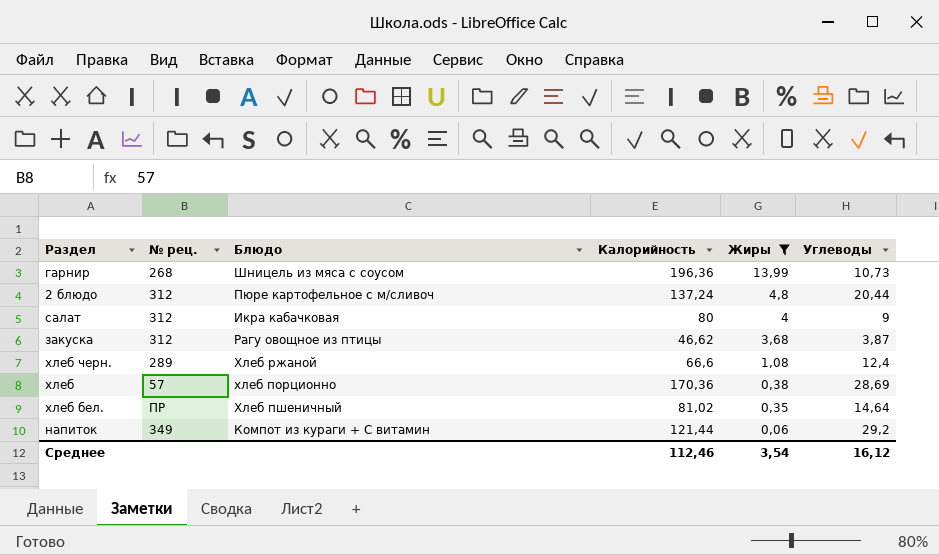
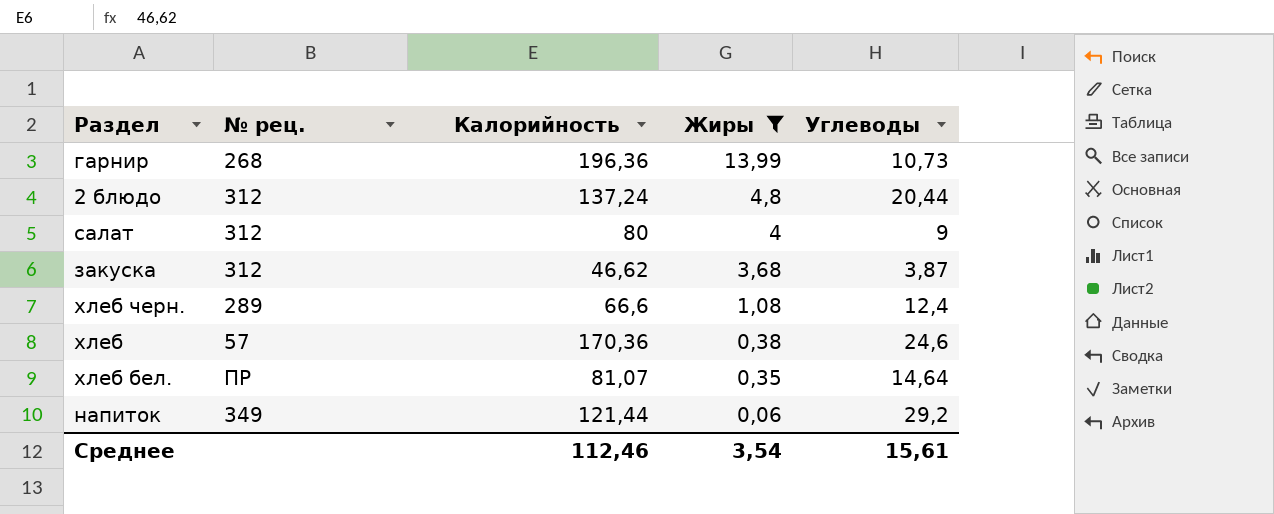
column Блюдо | position: 3 -> none
хлеб | Углеводы: 28,69 -> 24,6
хлеб бел. | Калорийность: 81,02 -> 81,07
Среднее | Углеводы: 16,12 -> 15,61

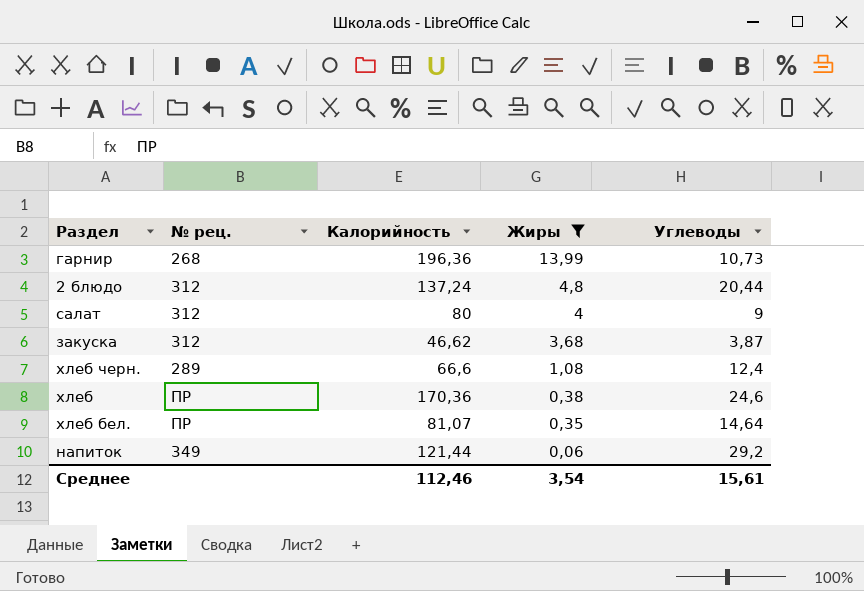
хлеб | № рец.: 57 -> ПР

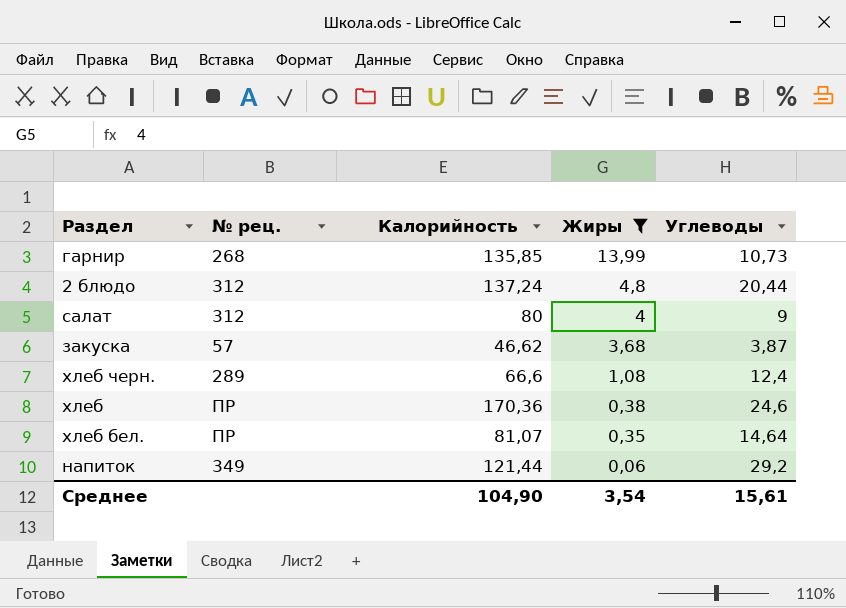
гарнир | Калорийность: 196,36 -> 135,85
закуска | № рец.: 312 -> 57
Среднее | Калорийность: 112,46 -> 104,90

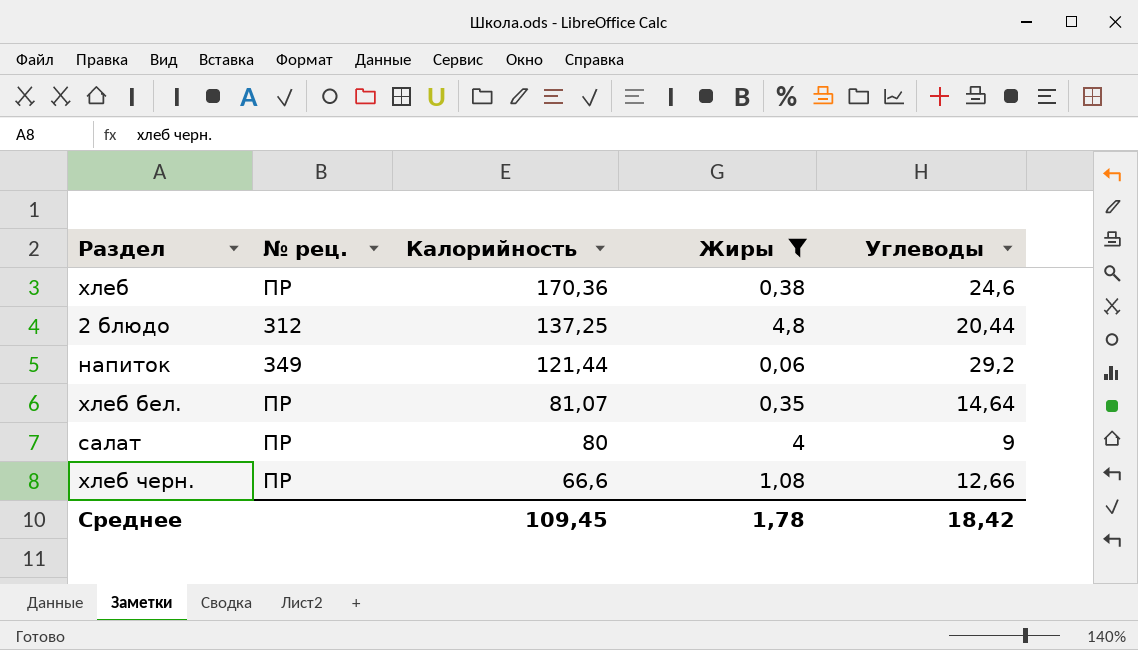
row order: Жиры descending -> Калорийность descending
row гарнир: 268 | 135,85 | 13,99 | 10,73 -> none
row закуска: 57 | 46,62 | 3,68 | 3,87 -> none
2 блюдо | Калорийность: 137,24 -> 137,25
салат | № рец.: 312 -> ПР
хлеб черн. | № рец.: 289 -> ПР
хлеб черн. | Углеводы: 12,4 -> 12,66
Среднее | Калорийность: 104,90 -> 109,45
Среднее | Жиры: 3,54 -> 1,78
Среднее | Углеводы: 15,61 -> 18,42

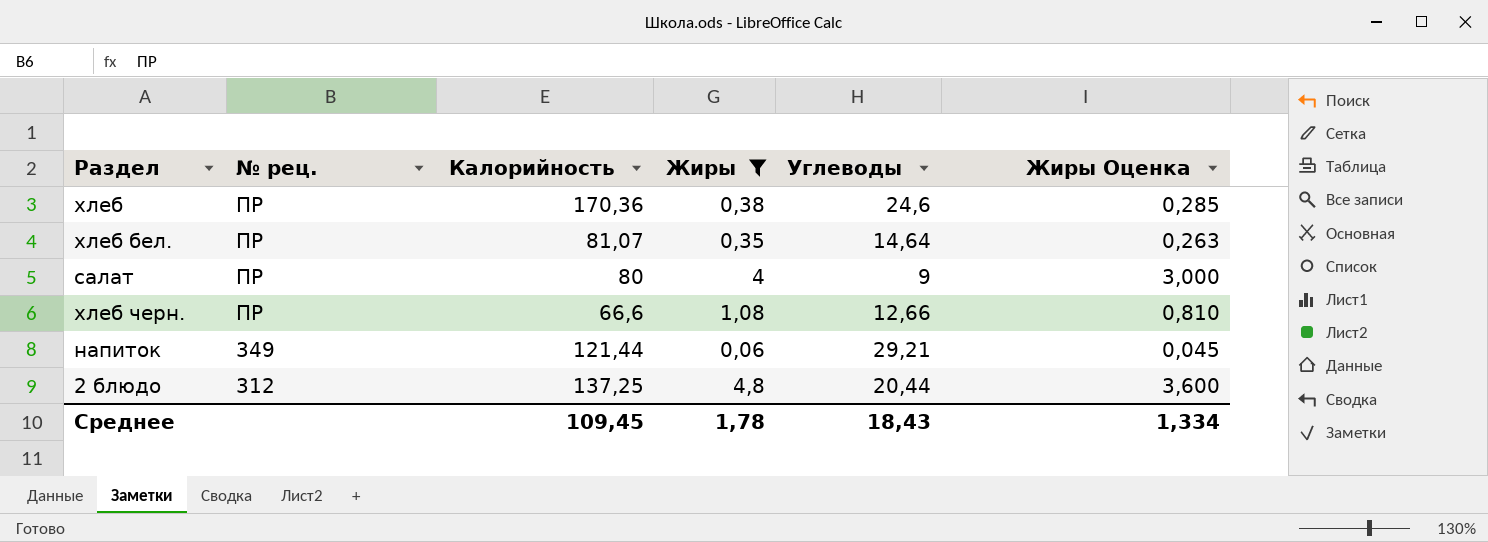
row order: Калорийность descending -> № рец. descending
column Жиры Оценка | formula: none -> [Жиры] * 0,75
напиток | Углеводы: 29,2 -> 29,21
Среднее | Углеводы: 18,42 -> 18,43

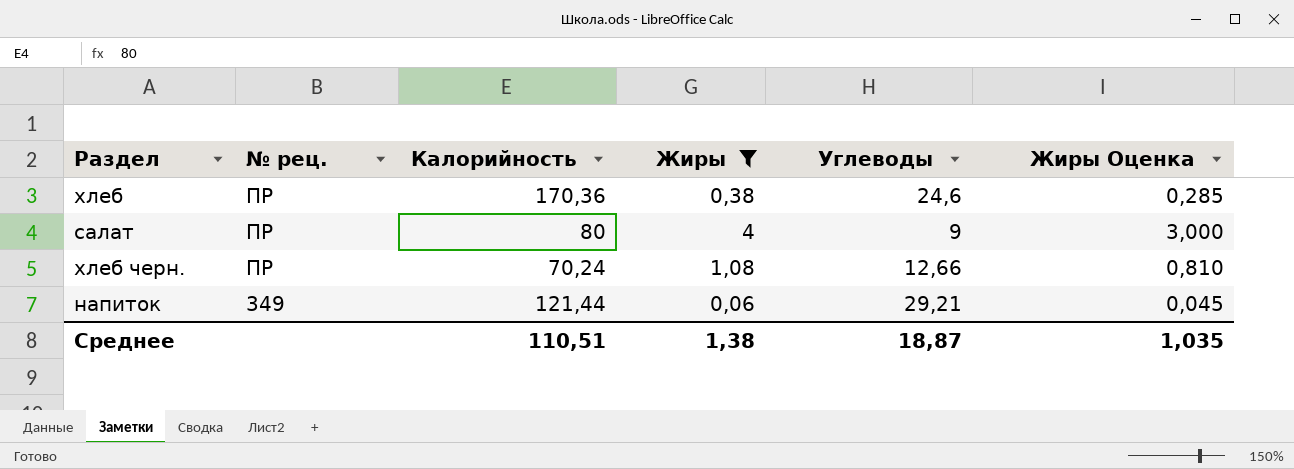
row хлеб бел.: ПР | 81,07 | 0,35 | 14,64 | 0,263 -> none
row 2 блюдо: 312 | 137,25 | 4,8 | 20,44 | 3,600 -> none
хлеб черн. | Калорийность: 66,6 -> 70,24
Среднее | Калорийность: 109,45 -> 110,51
Среднее | Жиры: 1,78 -> 1,38
Среднее | Углеводы: 18,43 -> 18,87
Среднее | Жиры Оценка: 1,334 -> 1,035

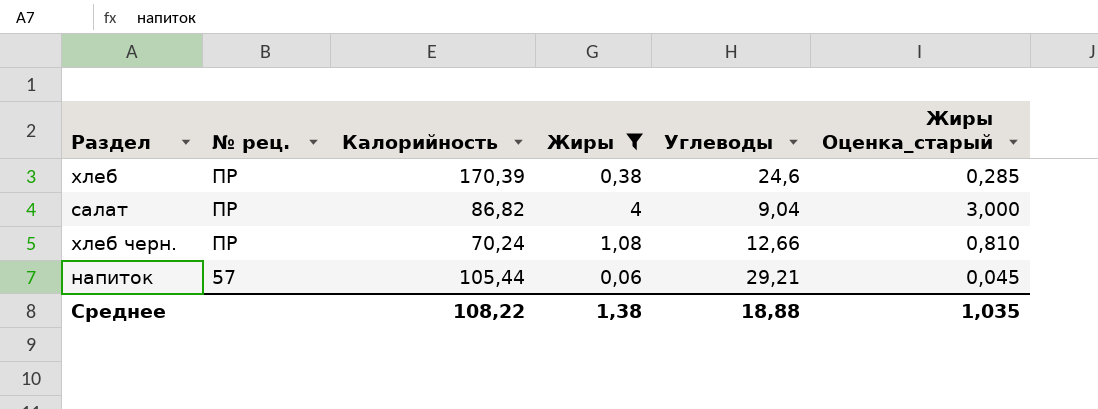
column name: Жиры Оценка -> Жиры Оценка_старый
хлеб | Калорийность: 170,36 -> 170,39
салат | Калорийность: 80 -> 86,82
салат | Углеводы: 9 -> 9,04
напиток | № рец.: 349 -> 57
напиток | Калорийность: 121,44 -> 105,44
Среднее | Калорийность: 110,51 -> 108,22
Среднее | Углеводы: 18,87 -> 18,88

